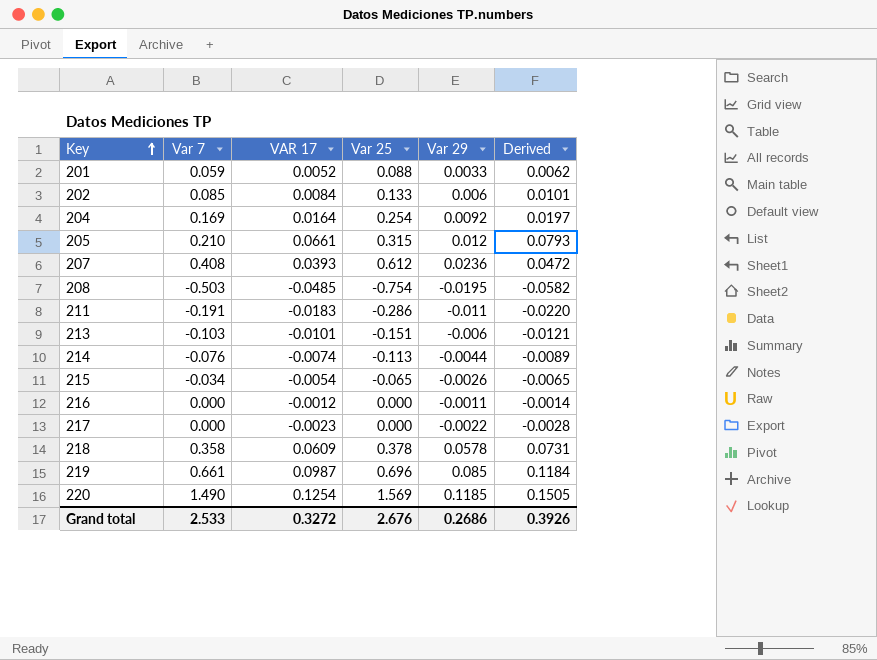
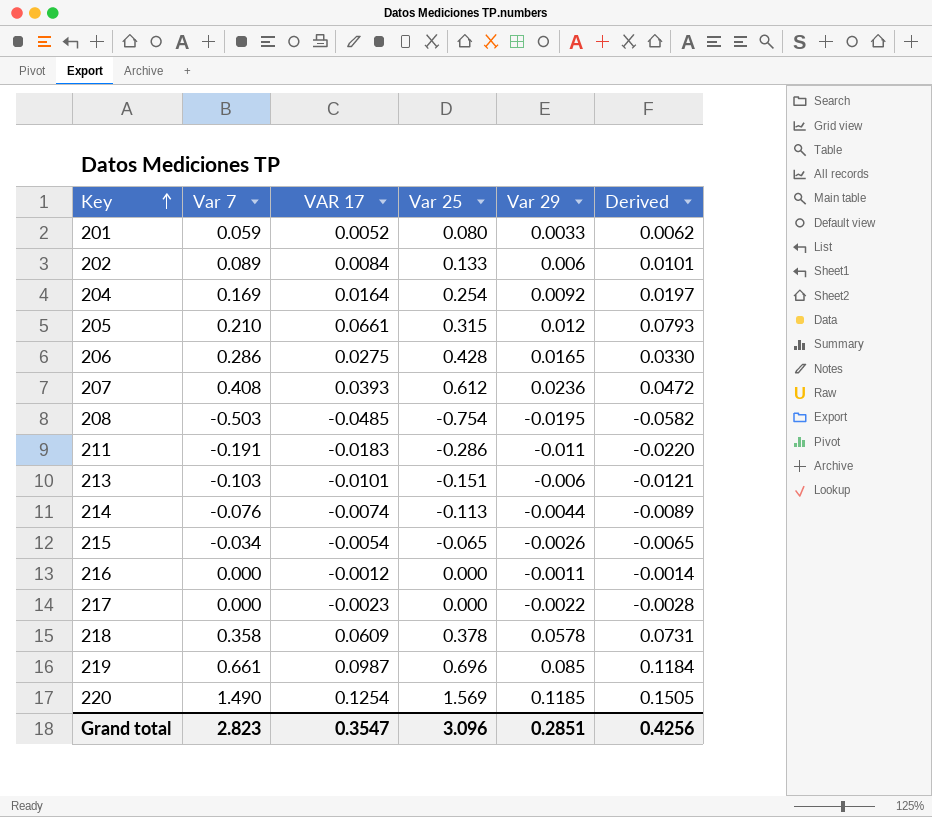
201 | Var 25: 0.088 -> 0.080
202 | Var 7: 0.085 -> 0.089
row 206: none -> 0.286 | 0.0275 | 0.428 | 0.0165 | 0.0330
Grand total | Var 7: 2.533 -> 2.823
Grand total | VAR 17: 0.3272 -> 0.3547
Grand total | Var 25: 2.676 -> 3.096
Grand total | Var 29: 0.2686 -> 0.2851
Grand total | Derived: 0.3926 -> 0.4256

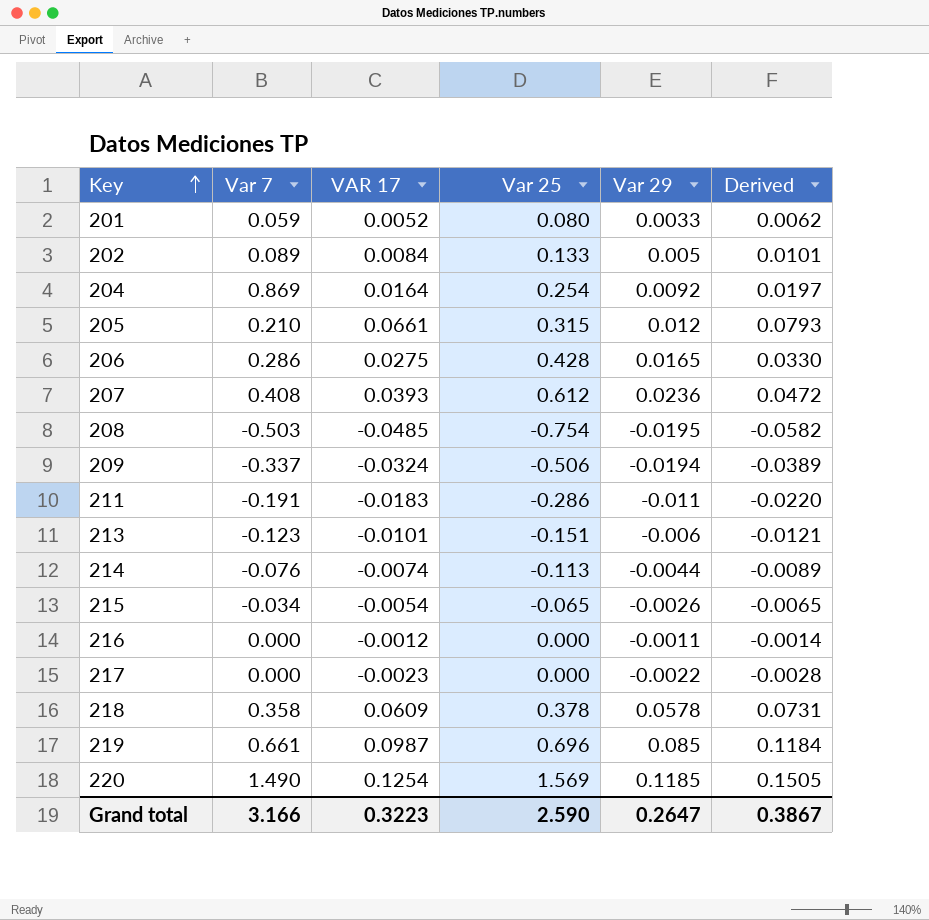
202 | Var 29: 0.006 -> 0.005
204 | Var 7: 0.169 -> 0.869
row 209: none -> -0.337 | -0.0324 | -0.506 | -0.0194 | -0.0389
213 | Var 7: -0.103 -> -0.123
Grand total | Var 7: 2.823 -> 3.166
Grand total | VAR 17: 0.3547 -> 0.3223
Grand total | Var 25: 3.096 -> 2.590
Grand total | Var 29: 0.2851 -> 0.2647
Grand total | Derived: 0.4256 -> 0.3867

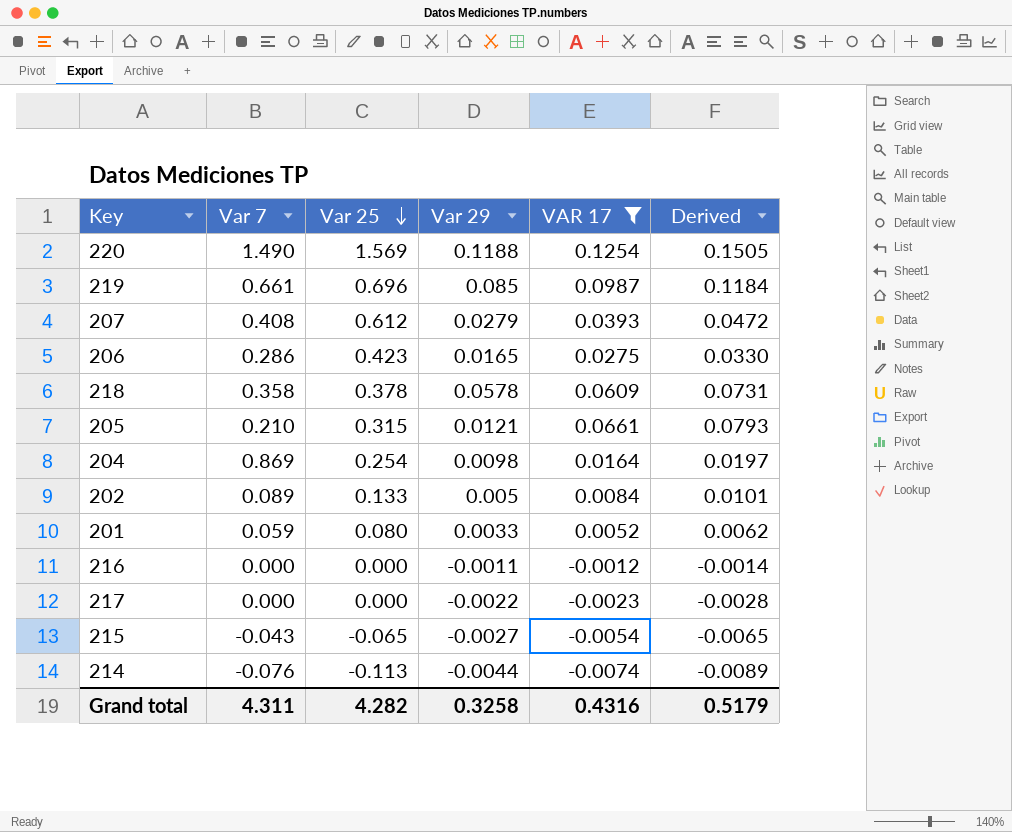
filter: none -> VAR 17 >= -0.0074
row order: Key ascending -> Var 25 descending
column VAR 17 | position: 3 -> 5
220 | Var 29: 0.1185 -> 0.1188
207 | Var 29: 0.0236 -> 0.0279
206 | Var 25: 0.428 -> 0.423
205 | Var 29: 0.012 -> 0.0121
204 | Var 29: 0.0092 -> 0.0098
215 | Var 7: -0.034 -> -0.043
215 | Var 29: -0.0026 -> -0.0027
Grand total | Var 7: 3.166 -> 4.311
Grand total | Var 25: 2.590 -> 4.282
Grand total | Var 29: 0.2647 -> 0.3258
Grand total | VAR 17: 0.3223 -> 0.4316
Grand total | Derived: 0.3867 -> 0.5179

